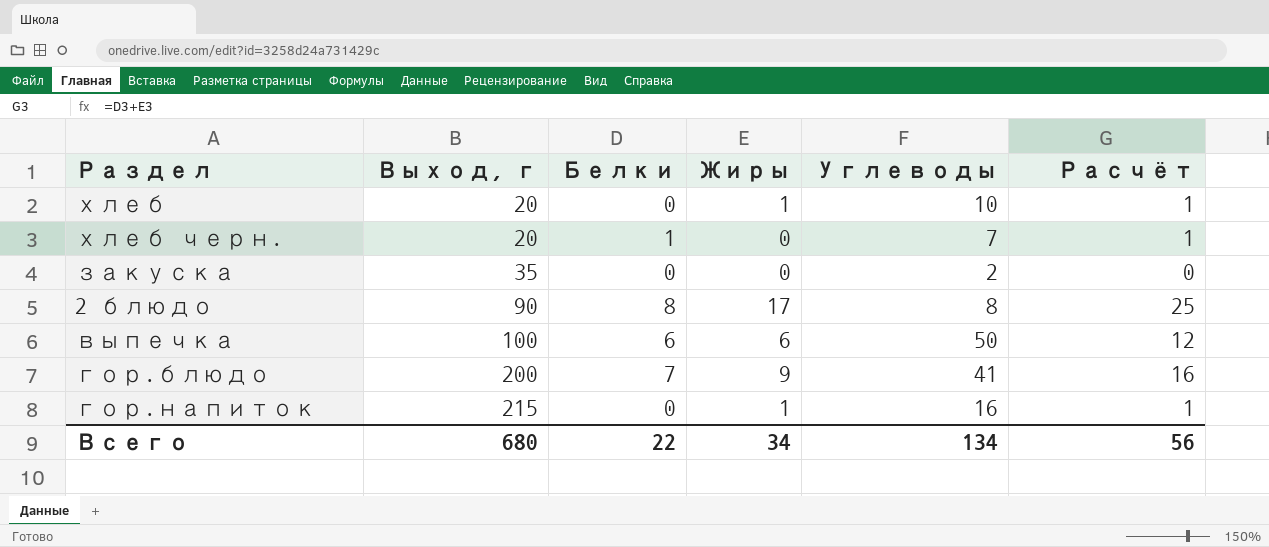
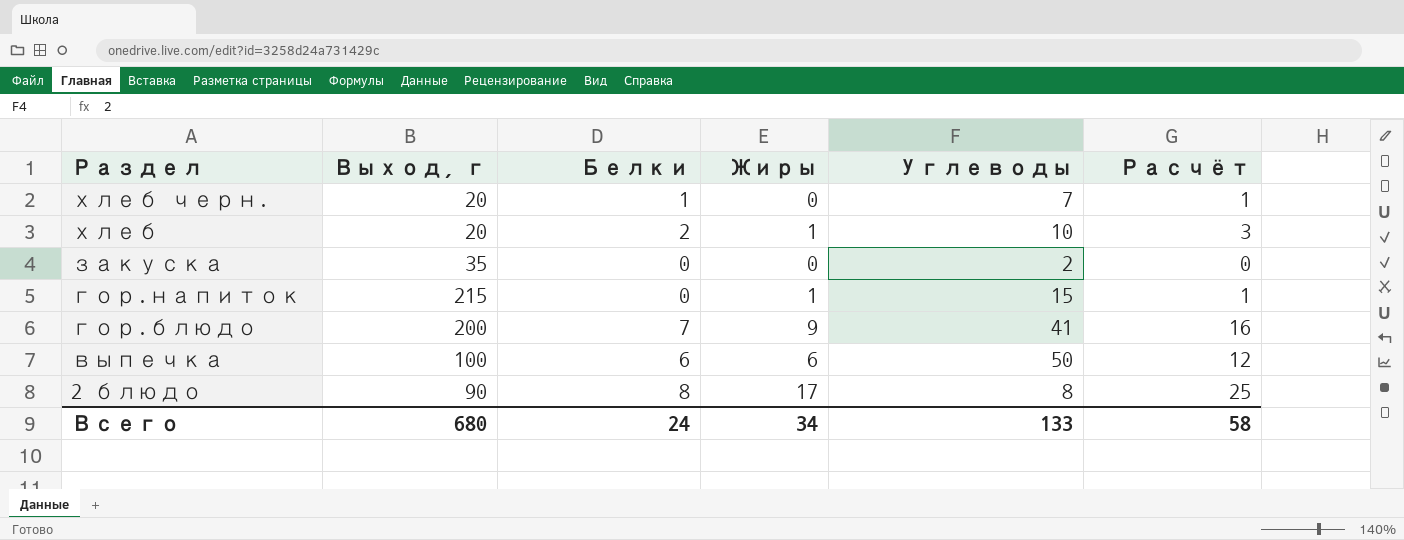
row order: Выход, г ascending -> Раздел descending
хлеб | Белки: 0 -> 2
хлеб | Расчёт: 1 -> 3
гор.напиток | Углеводы: 16 -> 15
Всего | Белки: 22 -> 24
Всего | Углеводы: 134 -> 133
Всего | Расчёт: 56 -> 58

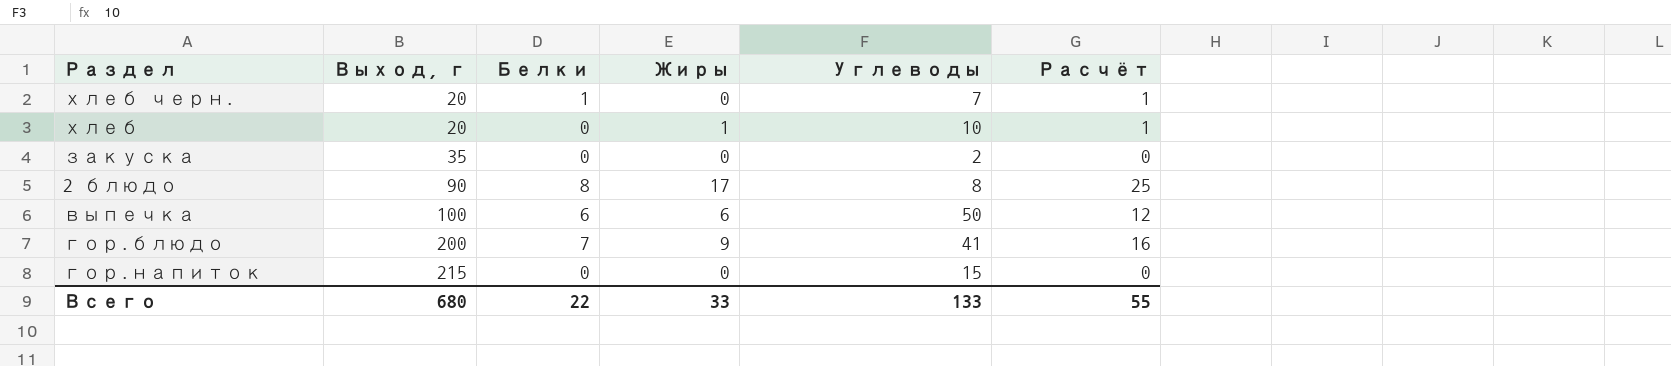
row order: Раздел descending -> Выход, г ascending
хлеб | Белки: 2 -> 0
хлеб | Расчёт: 3 -> 1
гор.напиток | Жиры: 1 -> 0
гор.напиток | Расчёт: 1 -> 0
Всего | Белки: 24 -> 22
Всего | Жиры: 34 -> 33
Всего | Расчёт: 58 -> 55

